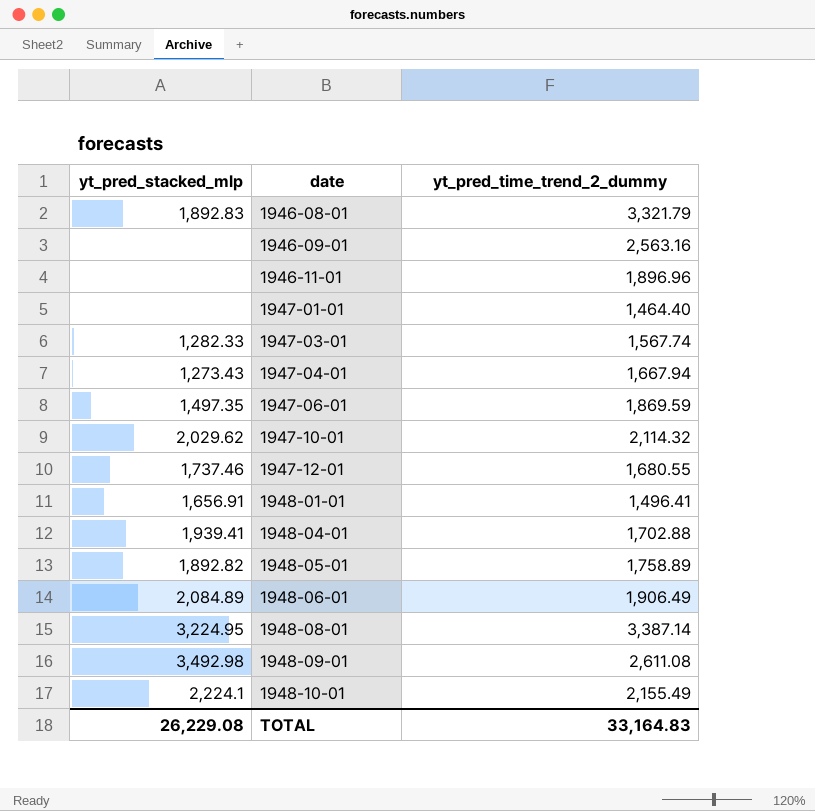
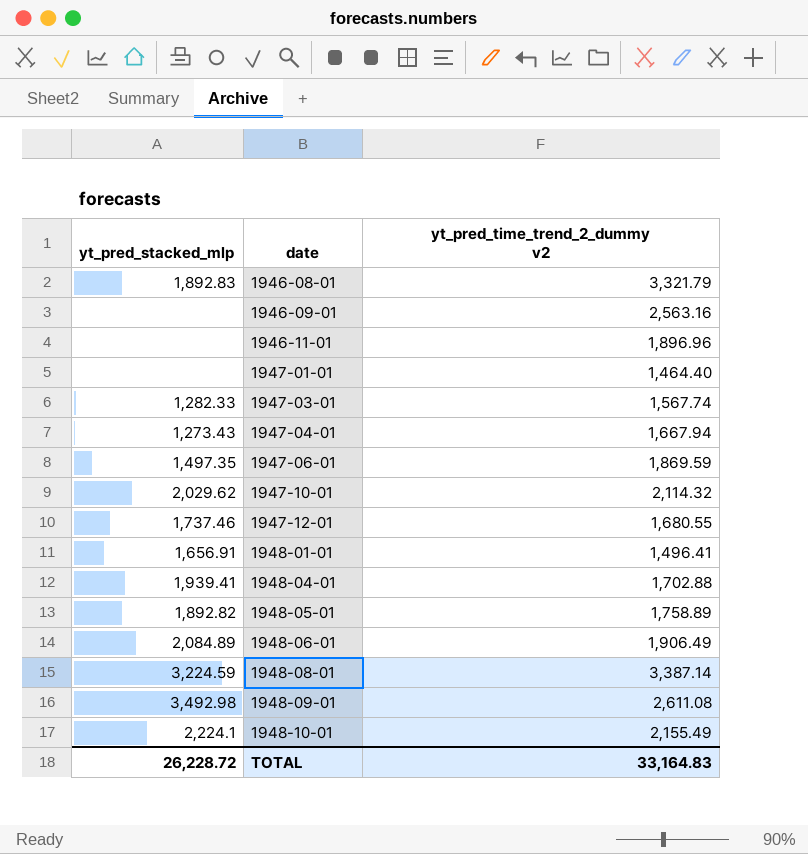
column name: yt_pred_time_trend_2_dummy -> yt_pred_time_trend_2_dummy v2
1948-08-01 | yt_pred_stacked_mlp: 3,224.95 -> 3,224.59
TOTAL | yt_pred_stacked_mlp: 26,229.08 -> 26,228.72

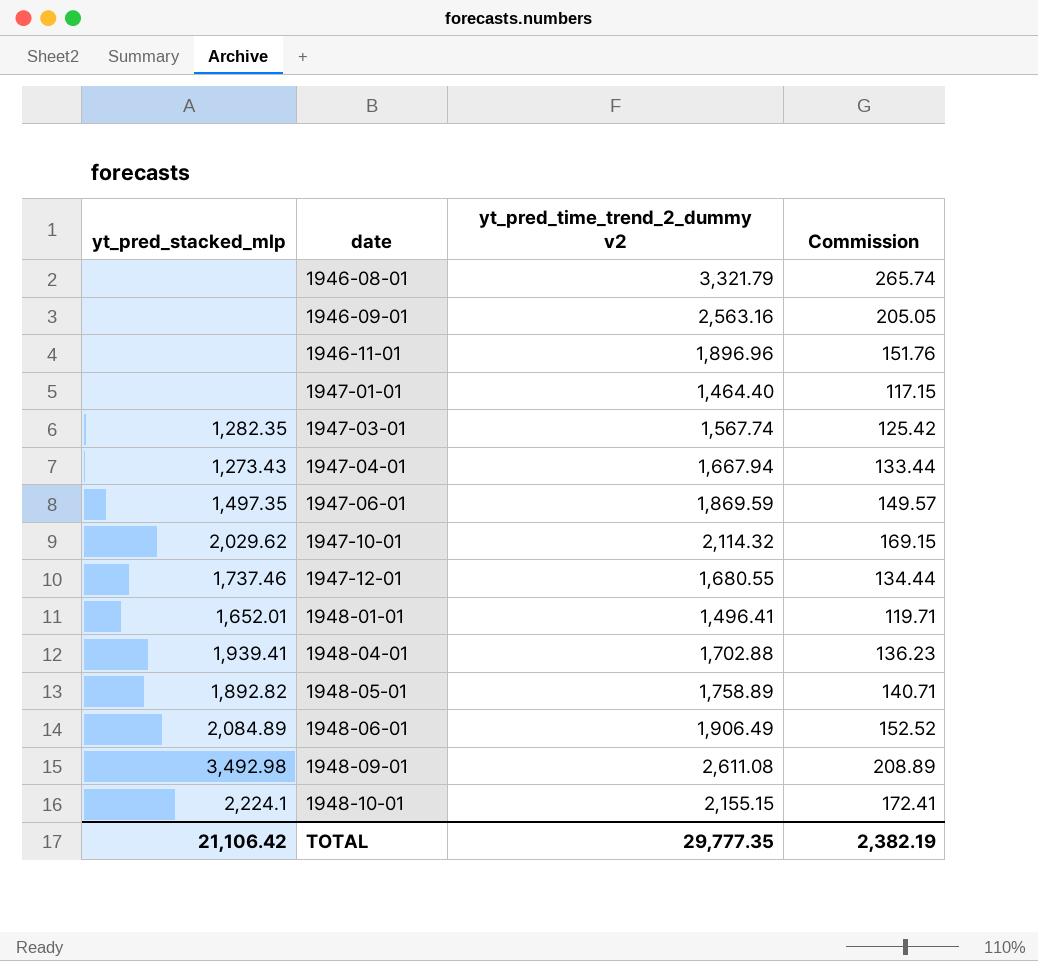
column Commission | formula: none -> [yt_pred_time_trend_2_dummy v2] * 0.08
row 1948-08-01: 3,224.59 | 3,387.14 -> none
1946-08-01 | yt_pred_stacked_mlp: 1,892.83 -> none
1947-03-01 | yt_pred_stacked_mlp: 1,282.33 -> 1,282.35
1948-01-01 | yt_pred_stacked_mlp: 1,656.91 -> 1,652.01
1948-10-01 | yt_pred_time_trend_2_dummy v2: 2,155.49 -> 2,155.15
TOTAL | yt_pred_stacked_mlp: 26,228.72 -> 21,106.42
TOTAL | yt_pred_time_trend_2_dummy v2: 33,164.83 -> 29,777.35

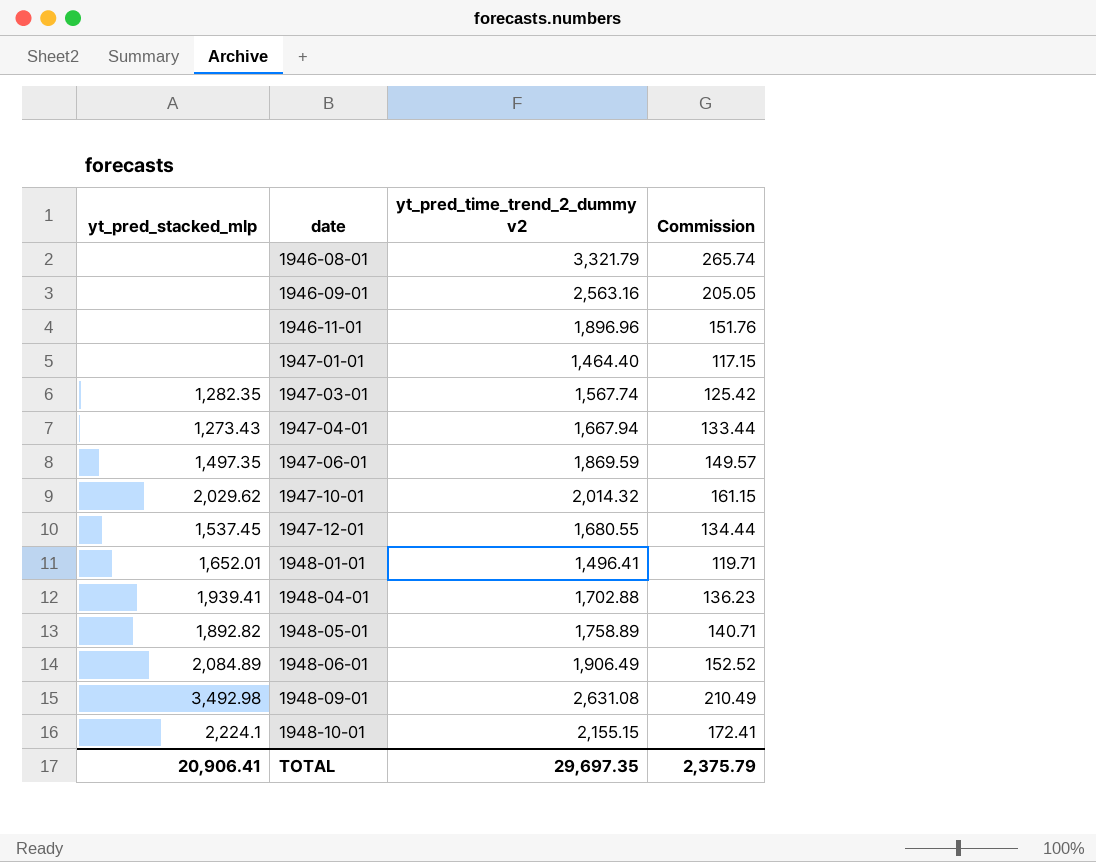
1947-10-01 | yt_pred_time_trend_2_dummy v2: 2,114.32 -> 2,014.32
1947-10-01 | Commission: 169.15 -> 161.15
1947-12-01 | yt_pred_stacked_mlp: 1,737.46 -> 1,537.45
1948-09-01 | yt_pred_time_trend_2_dummy v2: 2,611.08 -> 2,631.08
1948-09-01 | Commission: 208.89 -> 210.49
TOTAL | yt_pred_stacked_mlp: 21,106.42 -> 20,906.41
TOTAL | yt_pred_time_trend_2_dummy v2: 29,777.35 -> 29,697.35
TOTAL | Commission: 2,382.19 -> 2,375.79

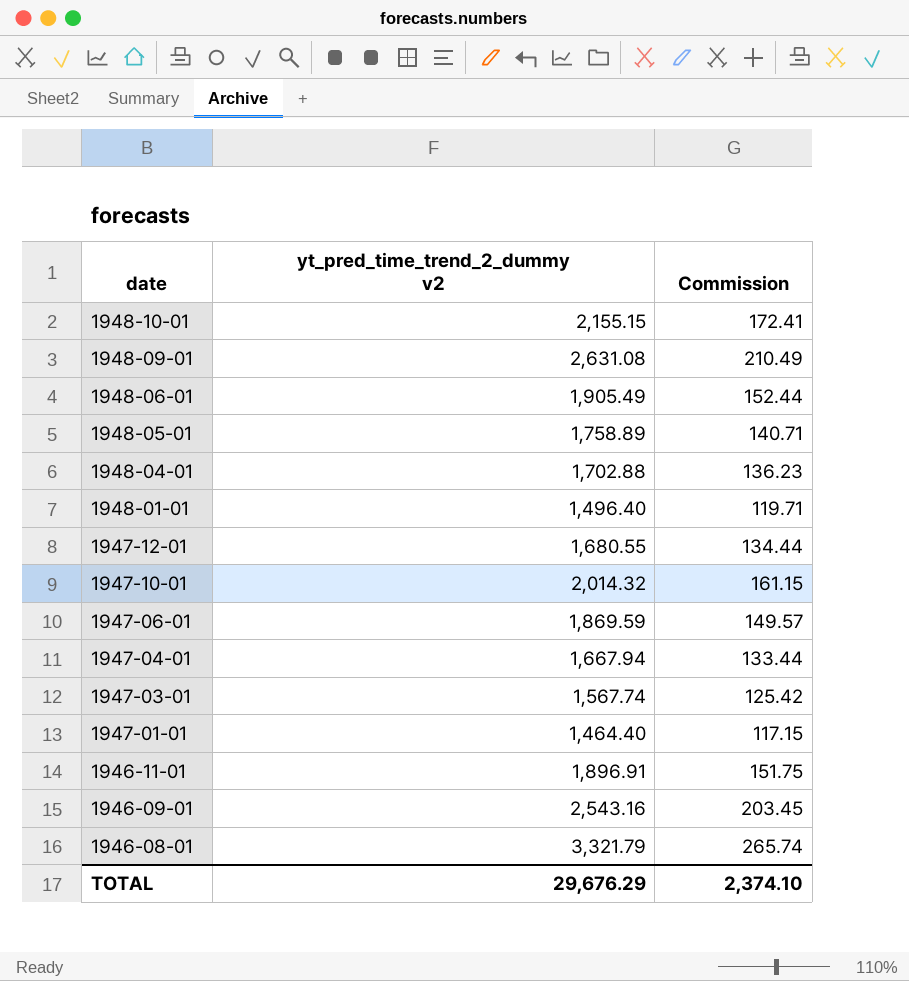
row order: date ascending -> date descending
column yt_pred_stacked_mlp | position: 1 -> none
1948-06-01 | yt_pred_time_trend_2_dummy v2: 1,906.49 -> 1,905.49
1948-06-01 | Commission: 152.52 -> 152.44
1948-01-01 | yt_pred_time_trend_2_dummy v2: 1,496.41 -> 1,496.40
1946-11-01 | yt_pred_time_trend_2_dummy v2: 1,896.96 -> 1,896.91
1946-11-01 | Commission: 151.76 -> 151.75
1946-09-01 | yt_pred_time_trend_2_dummy v2: 2,563.16 -> 2,543.16
1946-09-01 | Commission: 205.05 -> 203.45
TOTAL | yt_pred_time_trend_2_dummy v2: 29,697.35 -> 29,676.29
TOTAL | Commission: 2,375.79 -> 2,374.10

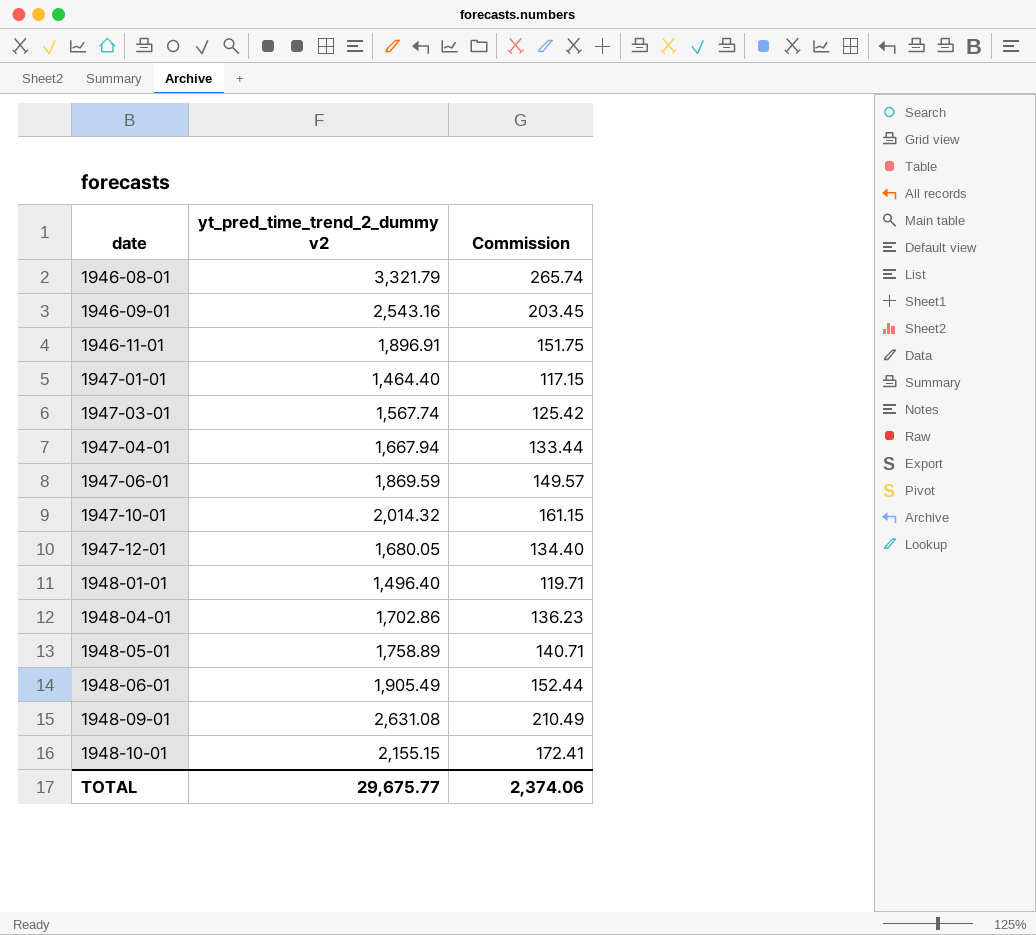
row order: date descending -> date ascending
1947-12-01 | yt_pred_time_trend_2_dummy v2: 1,680.55 -> 1,680.05
1947-12-01 | Commission: 134.44 -> 134.40
1948-04-01 | yt_pred_time_trend_2_dummy v2: 1,702.88 -> 1,702.86
TOTAL | yt_pred_time_trend_2_dummy v2: 29,676.29 -> 29,675.77
TOTAL | Commission: 2,374.10 -> 2,374.06

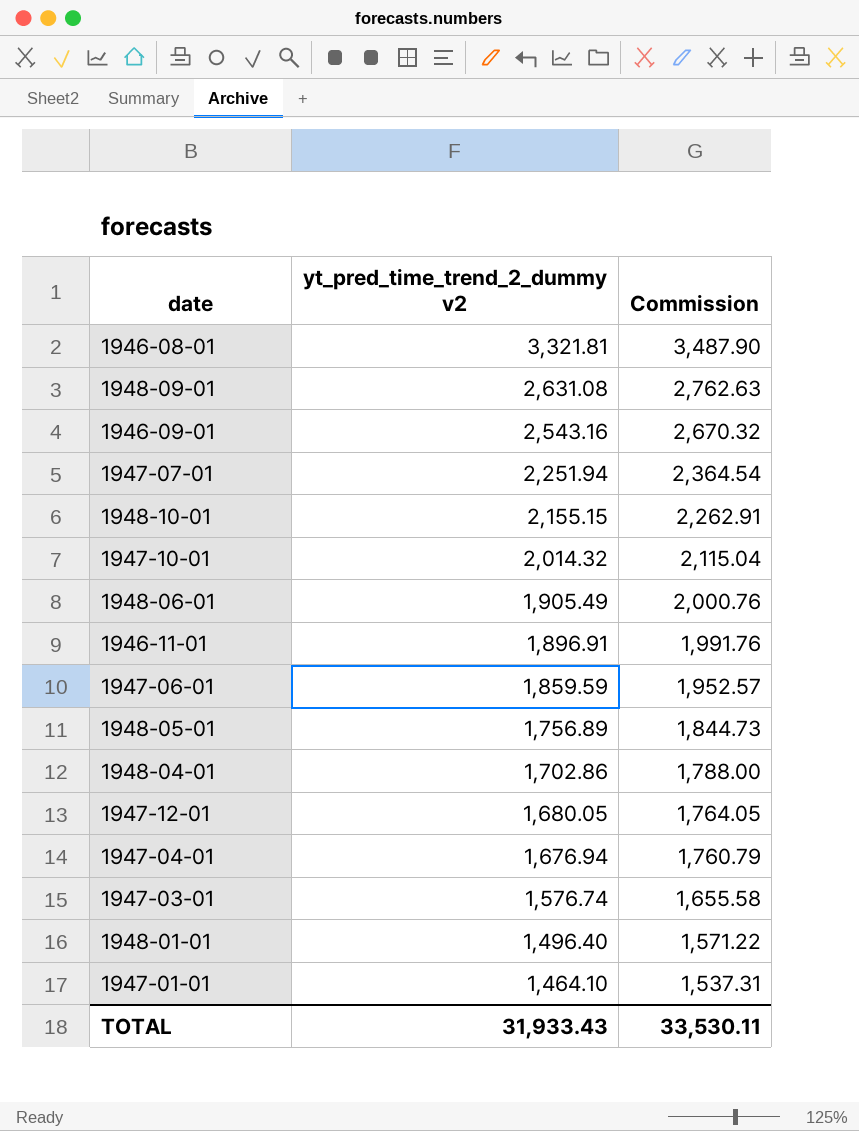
row order: date ascending -> yt_pred_time_trend_2_dummy v2 descending
column Commission | formula: [yt_pred_time_trend_2_dummy v2] * 0.08 -> [yt_pred_time_trend_2_dummy v2] * 1.05
1946-08-01 | yt_pred_time_trend_2_dummy v2: 3,321.79 -> 3,321.81
row 1947-07-01: none -> 2,251.94 | 2,364.54
1947-06-01 | yt_pred_time_trend_2_dummy v2: 1,869.59 -> 1,859.59
1948-05-01 | yt_pred_time_trend_2_dummy v2: 1,758.89 -> 1,756.89
1947-04-01 | yt_pred_time_trend_2_dummy v2: 1,667.94 -> 1,676.94
1947-03-01 | yt_pred_time_trend_2_dummy v2: 1,567.74 -> 1,576.74
1947-01-01 | yt_pred_time_trend_2_dummy v2: 1,464.40 -> 1,464.10
TOTAL | yt_pred_time_trend_2_dummy v2: 29,675.77 -> 31,933.43
TOTAL | Commission: 2,374.06 -> 33,530.11

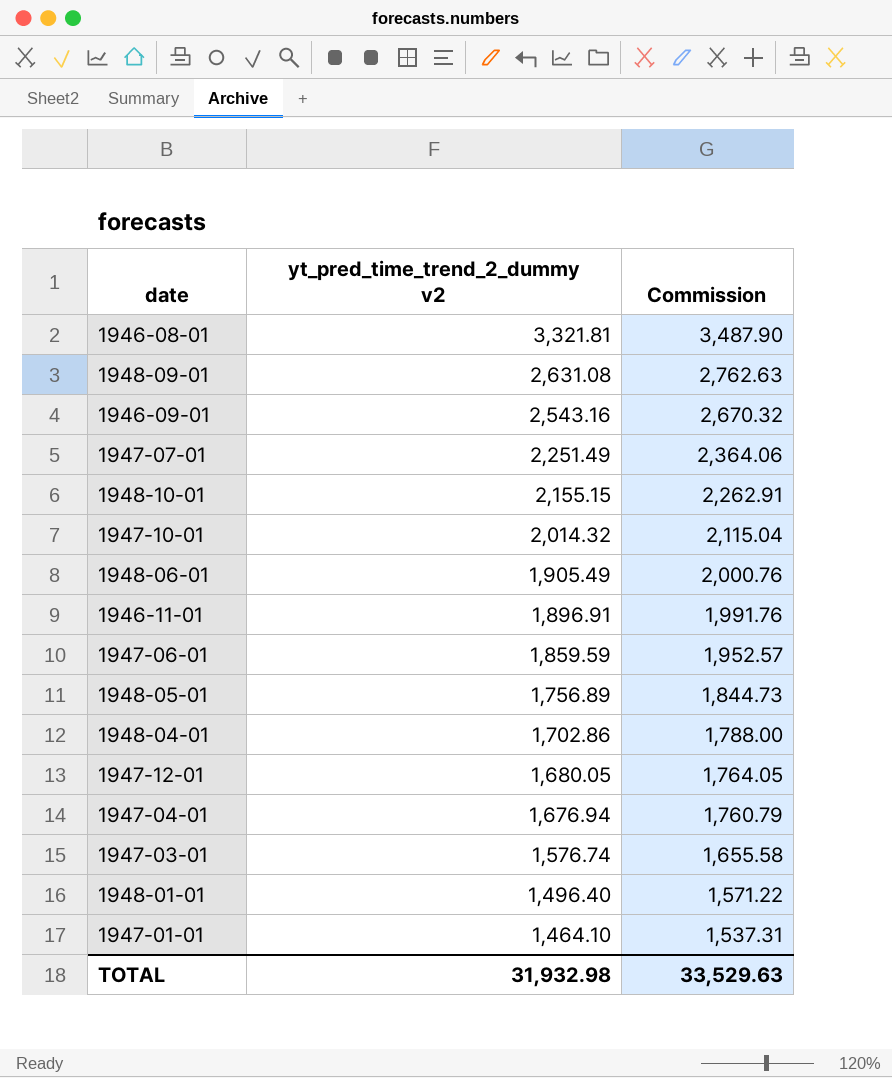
1947-07-01 | yt_pred_time_trend_2_dummy v2: 2,251.94 -> 2,251.49
1947-07-01 | Commission: 2,364.54 -> 2,364.06
TOTAL | yt_pred_time_trend_2_dummy v2: 31,933.43 -> 31,932.98
TOTAL | Commission: 33,530.11 -> 33,529.63

